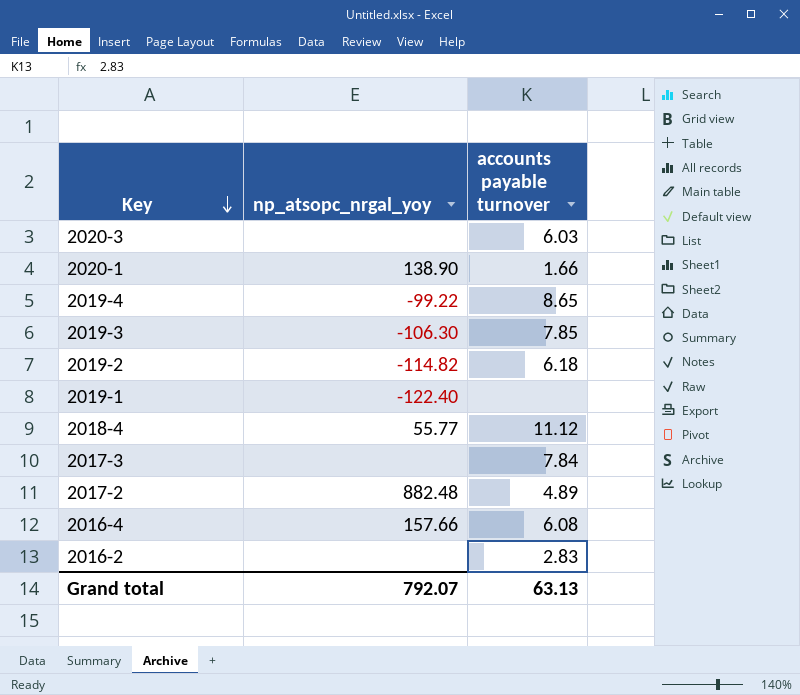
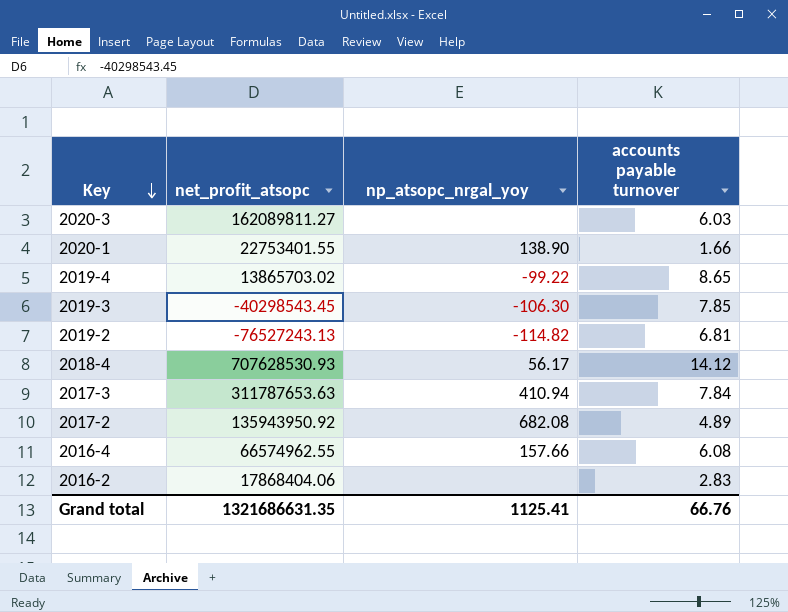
column net_profit_atsopc | position: none -> 2
row 2019-1: -122.40 | none -> none
2019-2 | accounts payable turnover: 6.18 -> 6.81
2018-4 | np_atsopc_nrgal_yoy: 55.77 -> 56.17
2018-4 | accounts payable turnover: 11.12 -> 14.12
2017-3 | np_atsopc_nrgal_yoy: none -> 410.94
2017-2 | np_atsopc_nrgal_yoy: 882.48 -> 682.08
Grand total | np_atsopc_nrgal_yoy: 792.07 -> 1125.41
Grand total | accounts payable turnover: 63.13 -> 66.76

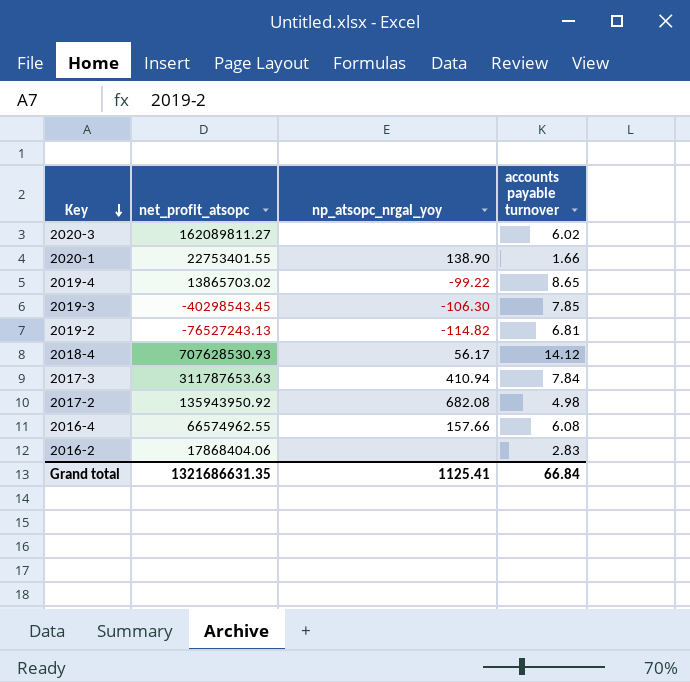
2020-3 | accounts payable turnover: 6.03 -> 6.02
2017-2 | accounts payable turnover: 4.89 -> 4.98
Grand total | accounts payable turnover: 66.76 -> 66.84

